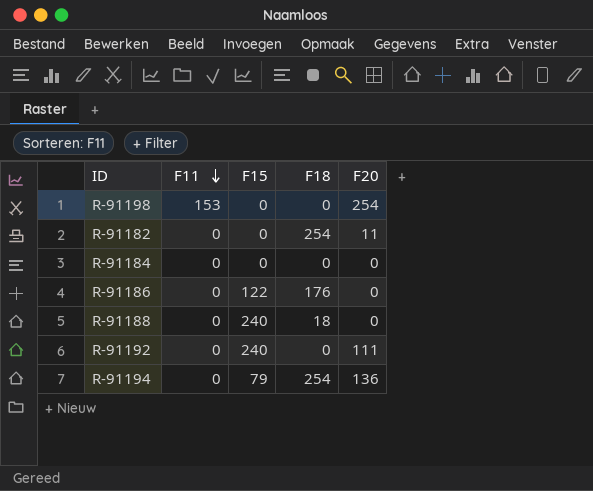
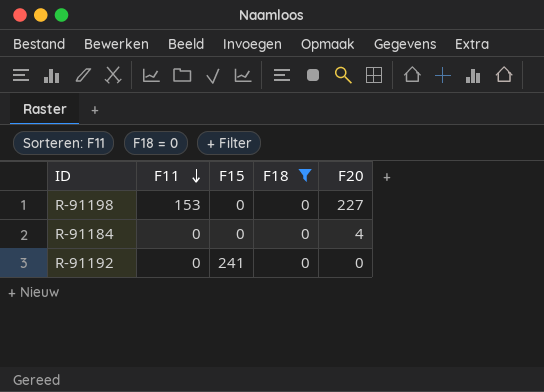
filter: none -> F18 = 0
R-91198 | F20: 254 -> 227
R-91184 | F20: 0 -> 4
R-91192 | F15: 240 -> 241
R-91192 | F20: 111 -> 0

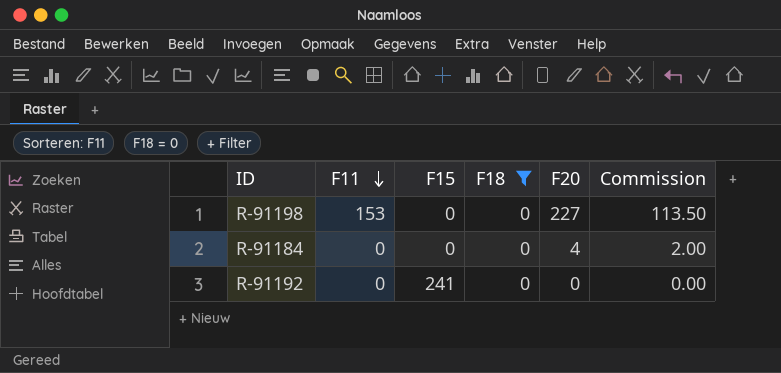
column Commission | formula: none -> [F20] * 0.5

